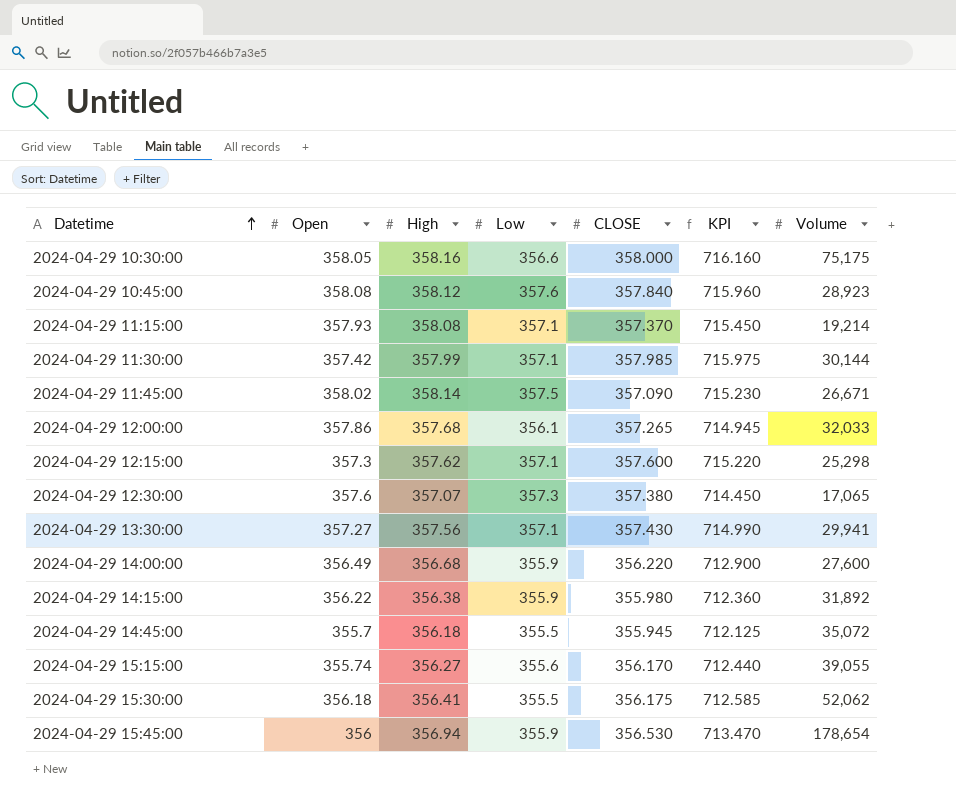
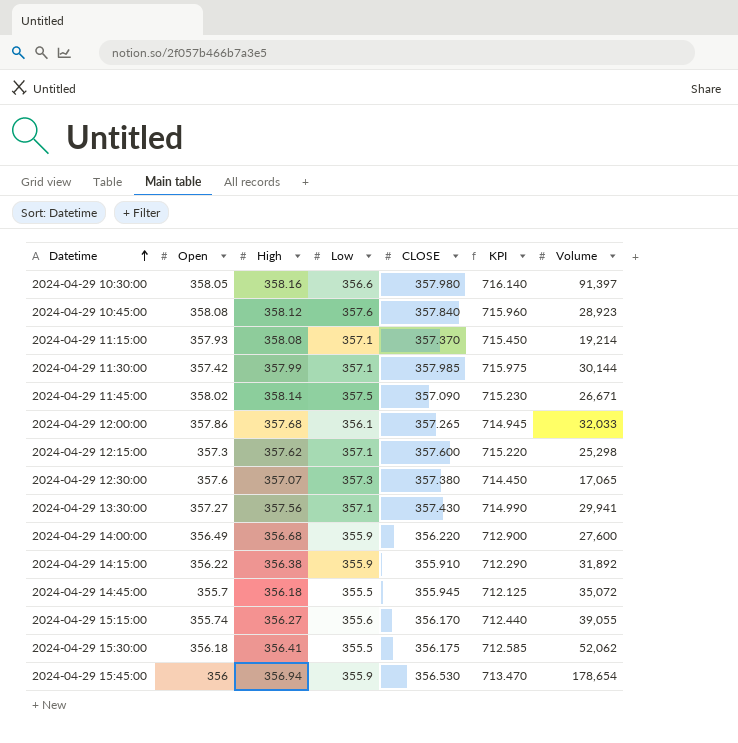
2024-04-29 10:30:00 | CLOSE: 358.000 -> 357.980
2024-04-29 10:30:00 | KPI: 716.160 -> 716.140
2024-04-29 10:30:00 | Volume: 75,175 -> 91,397
2024-04-29 14:15:00 | CLOSE: 355.980 -> 355.910
2024-04-29 14:15:00 | KPI: 712.360 -> 712.290

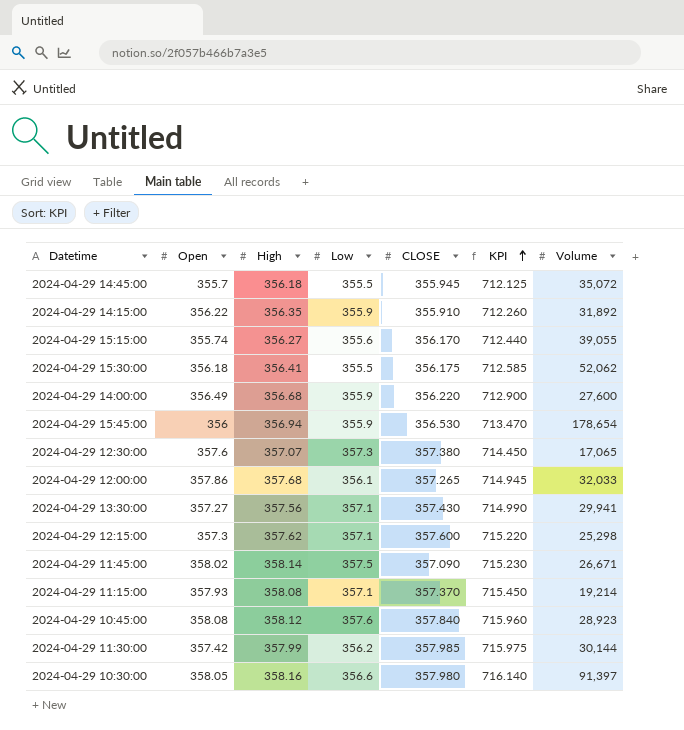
row order: Datetime ascending -> KPI ascending
2024-04-29 14:15:00 | High: 356.38 -> 356.35
2024-04-29 14:15:00 | KPI: 712.290 -> 712.260
2024-04-29 11:30:00 | Low: 357.1 -> 356.2

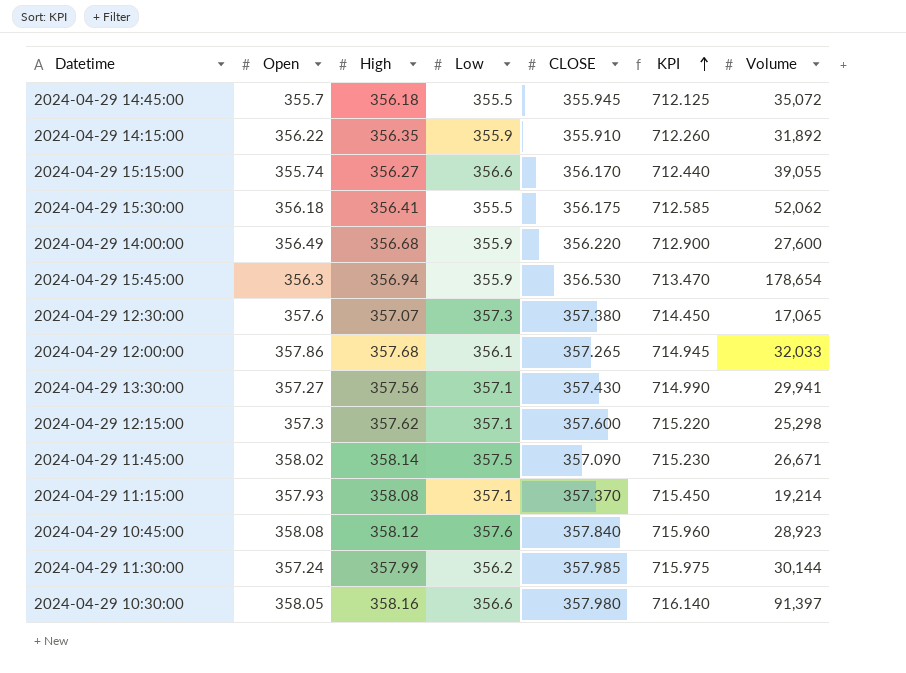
2024-04-29 15:15:00 | Low: 355.6 -> 356.6
2024-04-29 15:45:00 | Open: 356 -> 356.3
2024-04-29 11:30:00 | Open: 357.42 -> 357.24

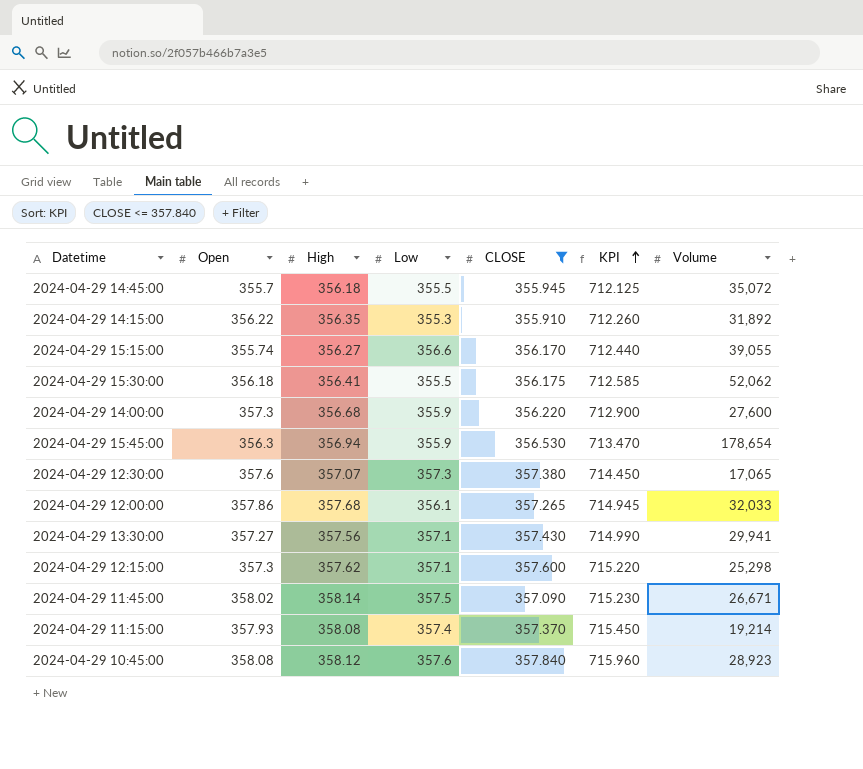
filter: none -> CLOSE <= 357.840
2024-04-29 14:15:00 | Low: 355.9 -> 355.3
2024-04-29 14:00:00 | Open: 356.49 -> 357.3
2024-04-29 11:15:00 | Low: 357.1 -> 357.4

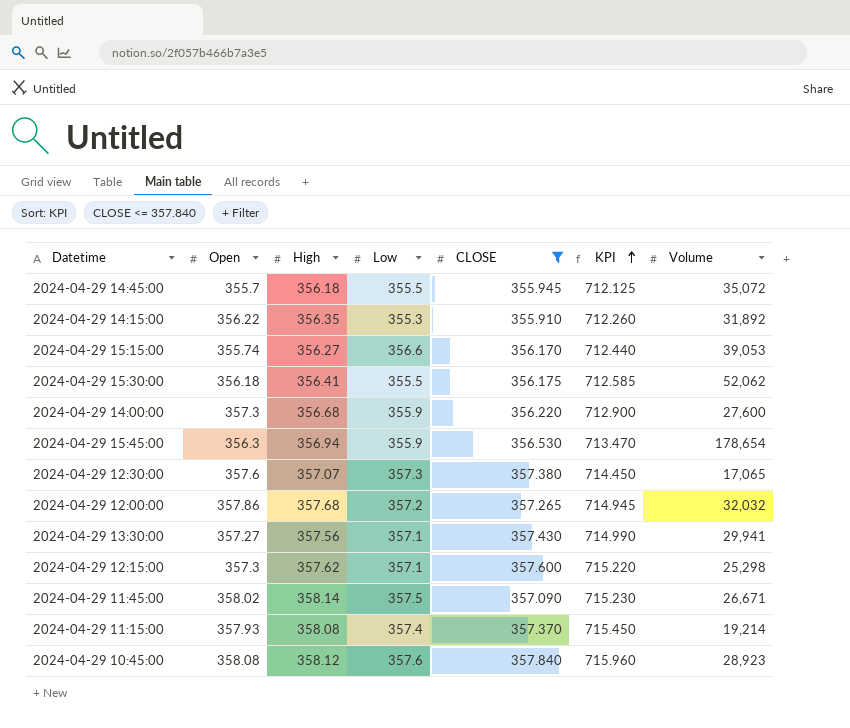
2024-04-29 15:15:00 | Volume: 39,055 -> 39,053
2024-04-29 12:00:00 | Low: 356.1 -> 357.2
2024-04-29 12:00:00 | Volume: 32,033 -> 32,032

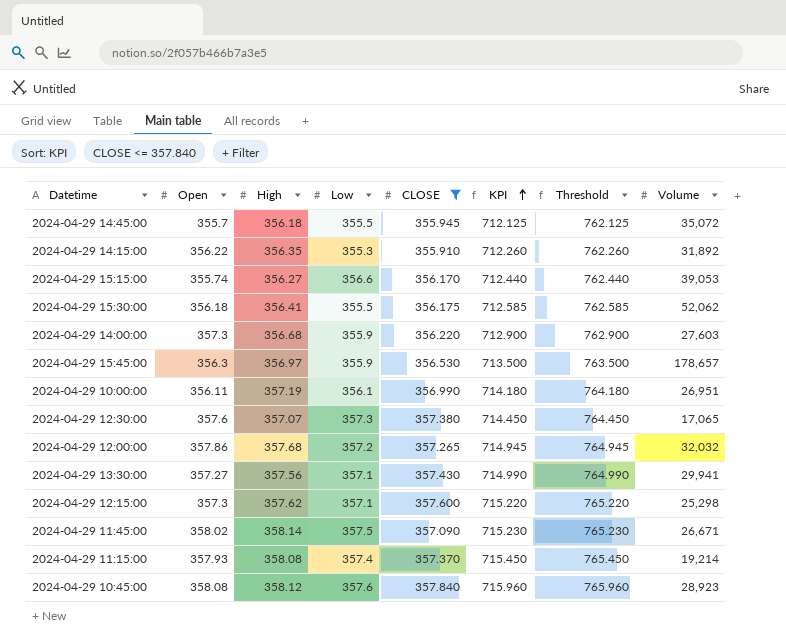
column Threshold | formula: none -> [KPI] + 50
2024-04-29 14:00:00 | Volume: 27,600 -> 27,603
2024-04-29 15:45:00 | High: 356.94 -> 356.97
2024-04-29 15:45:00 | KPI: 713.470 -> 713.500
2024-04-29 15:45:00 | Volume: 178,654 -> 178,657
row 2024-04-29 10:00:00: none -> 356.11 | 357.19 | 356.1 | 356.990 | 714.180 | 764.180 | 26,951

